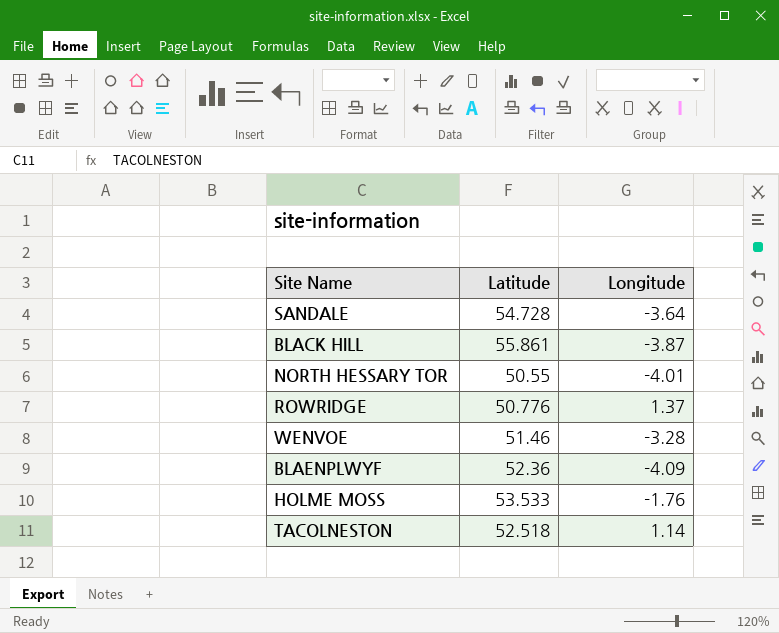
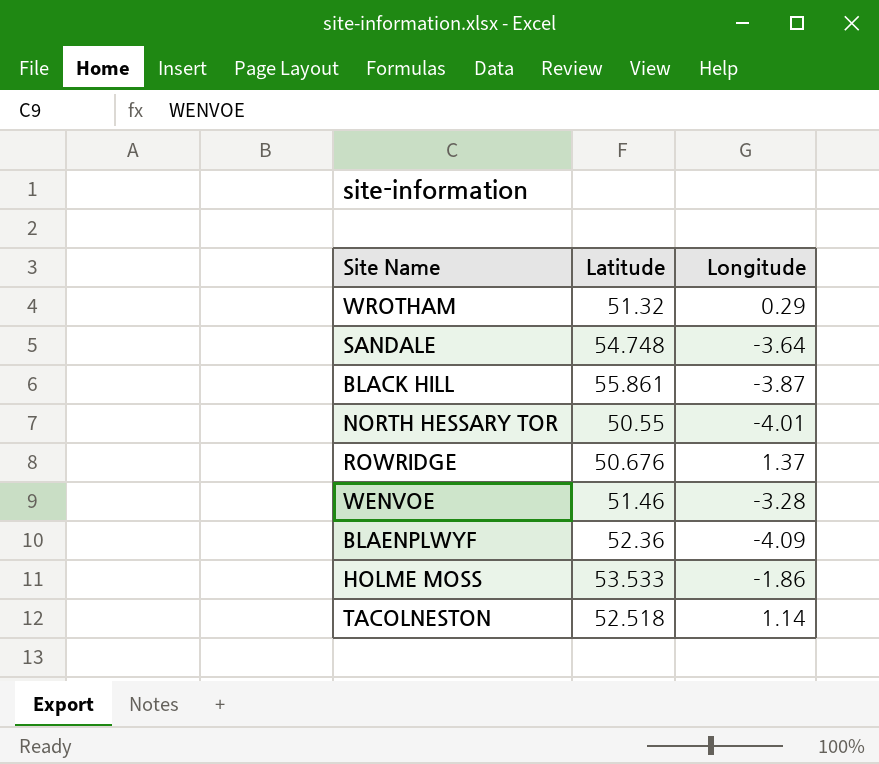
row WROTHAM: none -> 51.32 | 0.29
SANDALE | Latitude: 54.728 -> 54.748
ROWRIDGE | Latitude: 50.776 -> 50.676
HOLME MOSS | Longitude: -1.76 -> -1.86

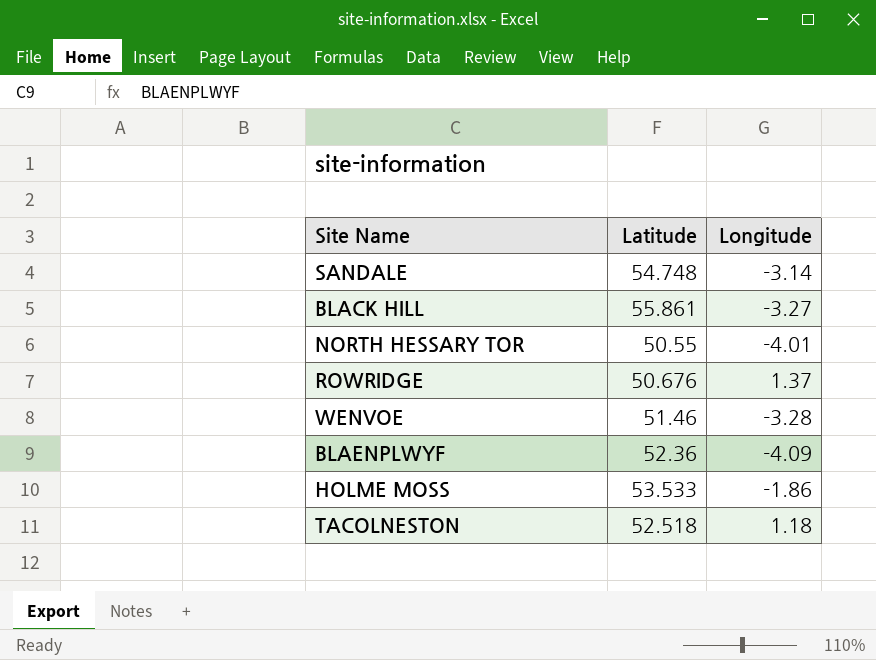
row WROTHAM: 51.32 | 0.29 -> none
SANDALE | Longitude: -3.64 -> -3.14
BLACK HILL | Longitude: -3.87 -> -3.27
TACOLNESTON | Longitude: 1.14 -> 1.18

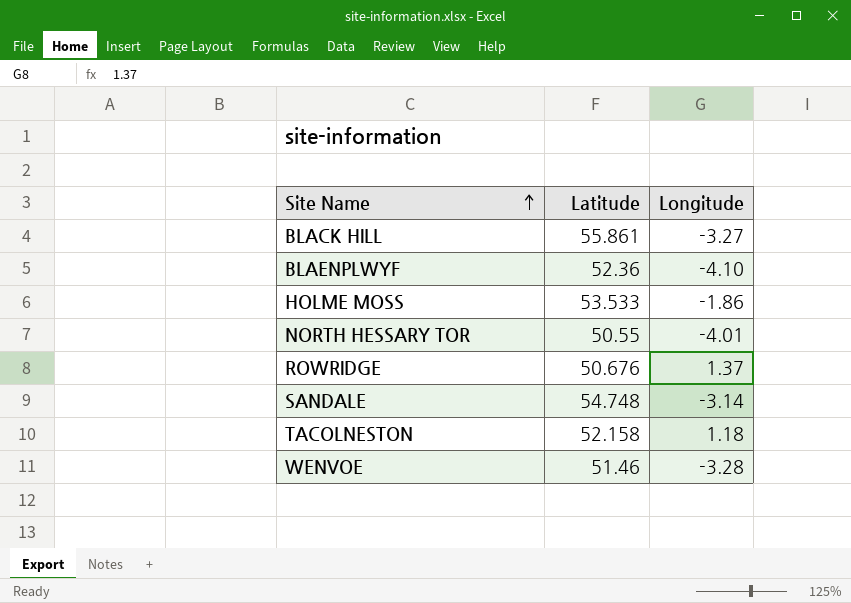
row order: none -> Site Name ascending
BLAENPLWYF | Longitude: -4.09 -> -4.10
TACOLNESTON | Latitude: 52.518 -> 52.158

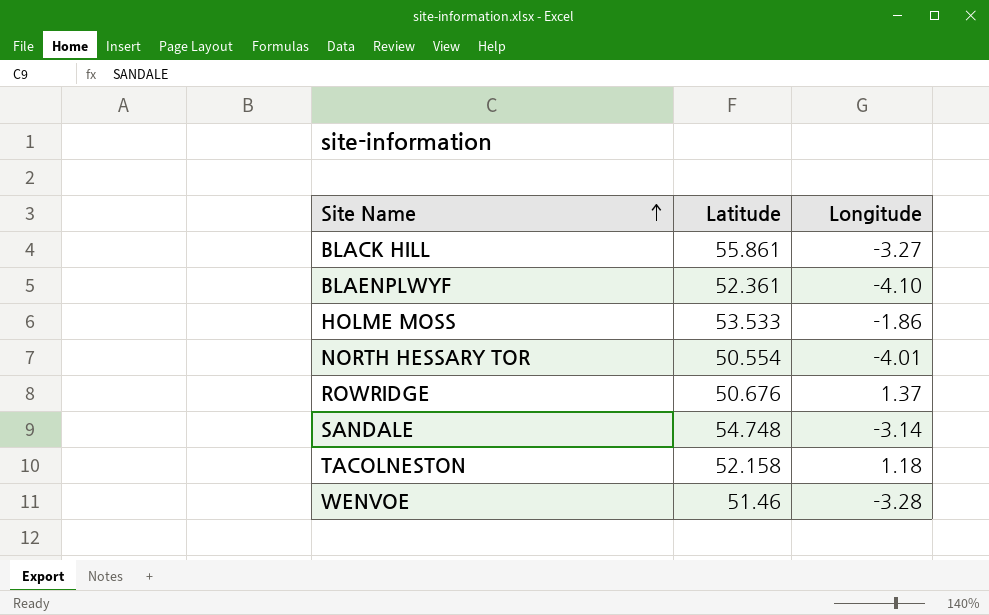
BLAENPLWYF | Latitude: 52.36 -> 52.361
NORTH HESSARY TOR | Latitude: 50.55 -> 50.554

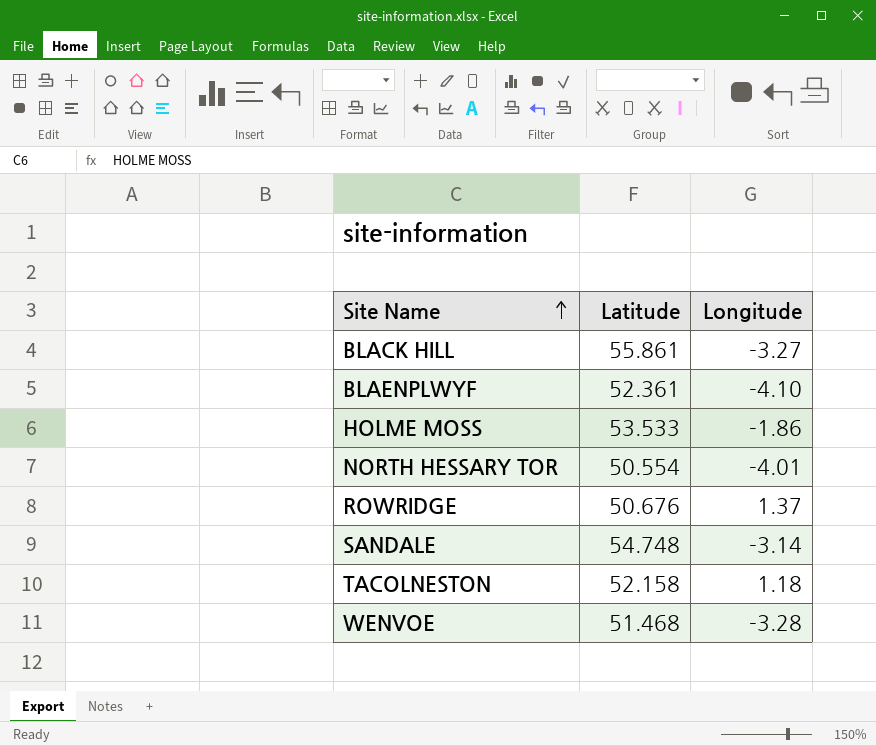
WENVOE | Latitude: 51.46 -> 51.468

